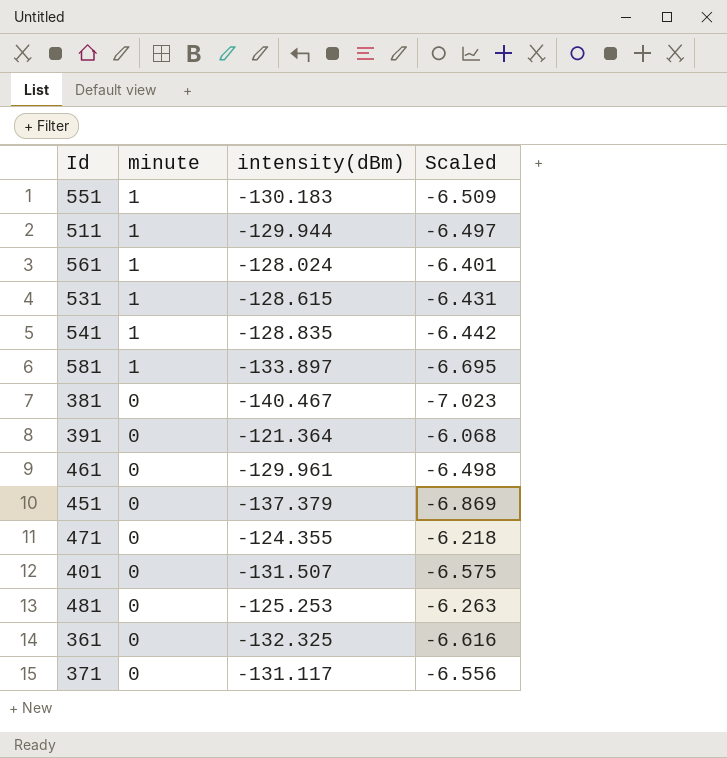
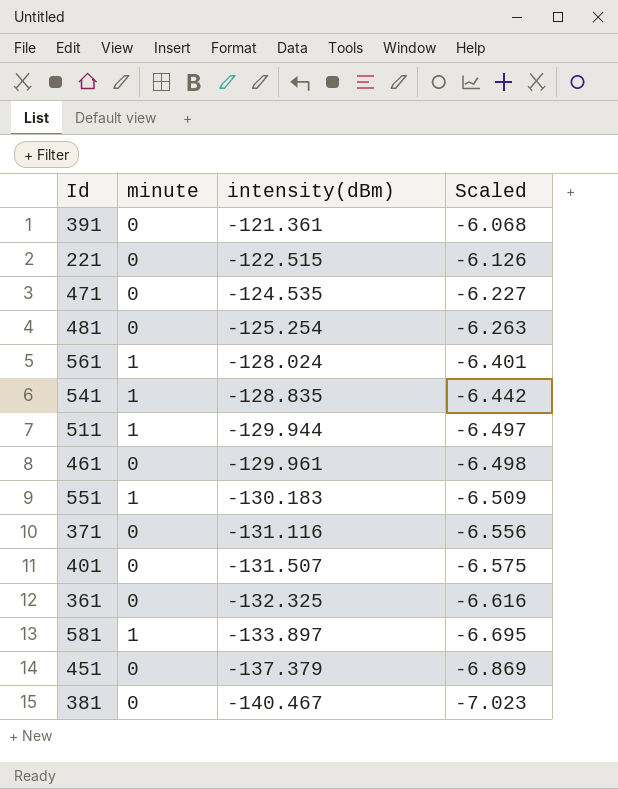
row order: minute descending -> intensity(dBm) descending
row 531: 1 | -128.615 | -6.431 -> none
391 | intensity(dBm): -121.364 -> -121.361
row 221: none -> 0 | -122.515 | -6.126
471 | intensity(dBm): -124.355 -> -124.535
471 | Scaled: -6.218 -> -6.227
481 | intensity(dBm): -125.253 -> -125.254
371 | intensity(dBm): -131.117 -> -131.116

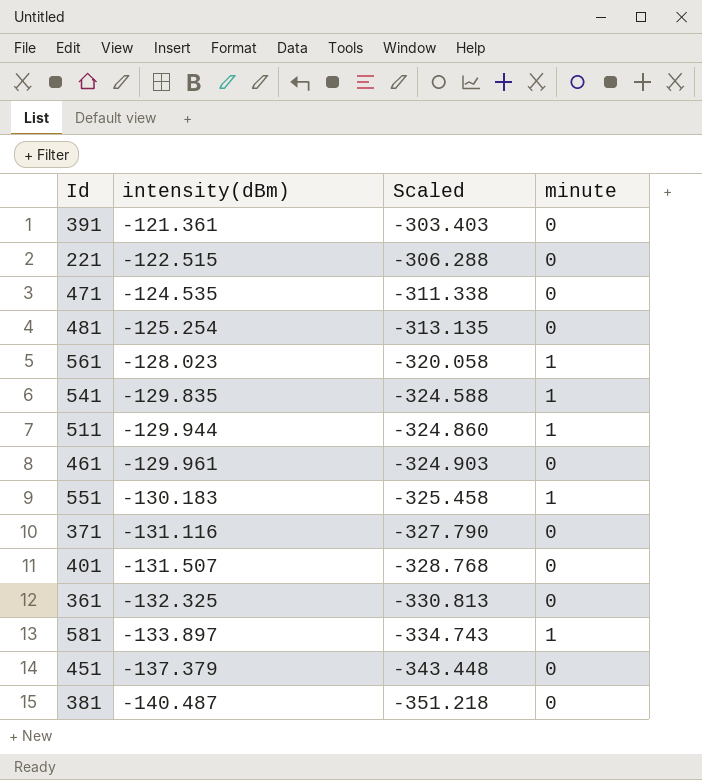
column Scaled | formula: [intensity(dBm)] * 0.05 -> [intensity(dBm)] * 2.5
column minute | position: 2 -> 4
561 | intensity(dBm): -128.024 -> -128.023
541 | intensity(dBm): -128.835 -> -129.835
381 | intensity(dBm): -140.467 -> -140.487

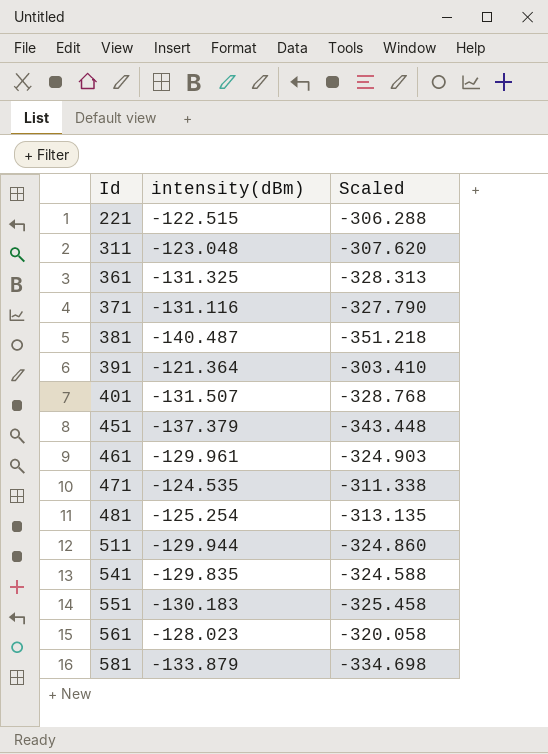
row order: intensity(dBm) descending -> Id ascending
column minute | position: 4 -> none
row 311: none -> -123.048 | -307.620
361 | intensity(dBm): -132.325 -> -131.325
361 | Scaled: -330.813 -> -328.313
391 | intensity(dBm): -121.361 -> -121.364
391 | Scaled: -303.403 -> -303.410
581 | intensity(dBm): -133.897 -> -133.879
581 | Scaled: -334.743 -> -334.698

